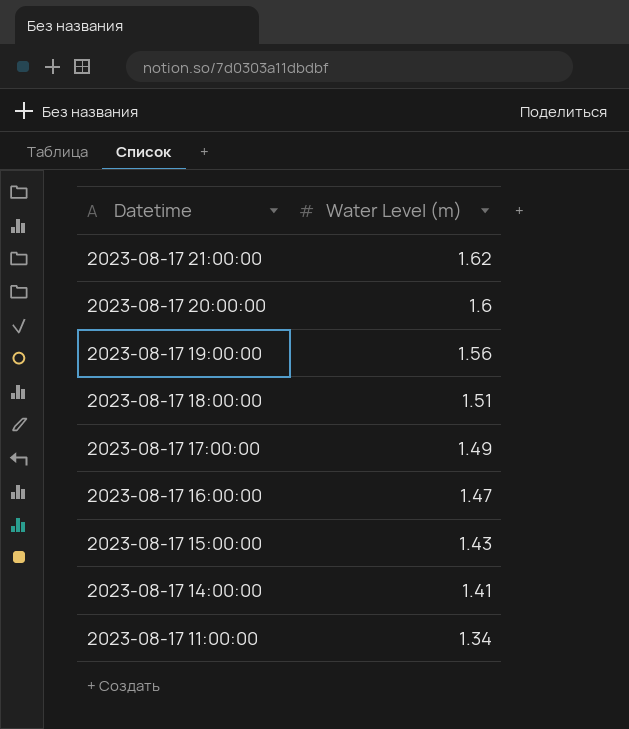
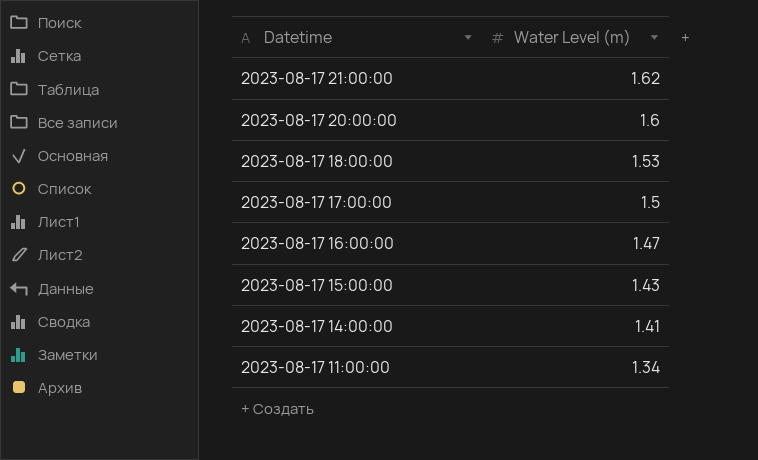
row 2023-08-17 19:00:00: 1.56 -> none
2023-08-17 18:00:00 | Water Level (m): 1.51 -> 1.53
2023-08-17 17:00:00 | Water Level (m): 1.49 -> 1.5

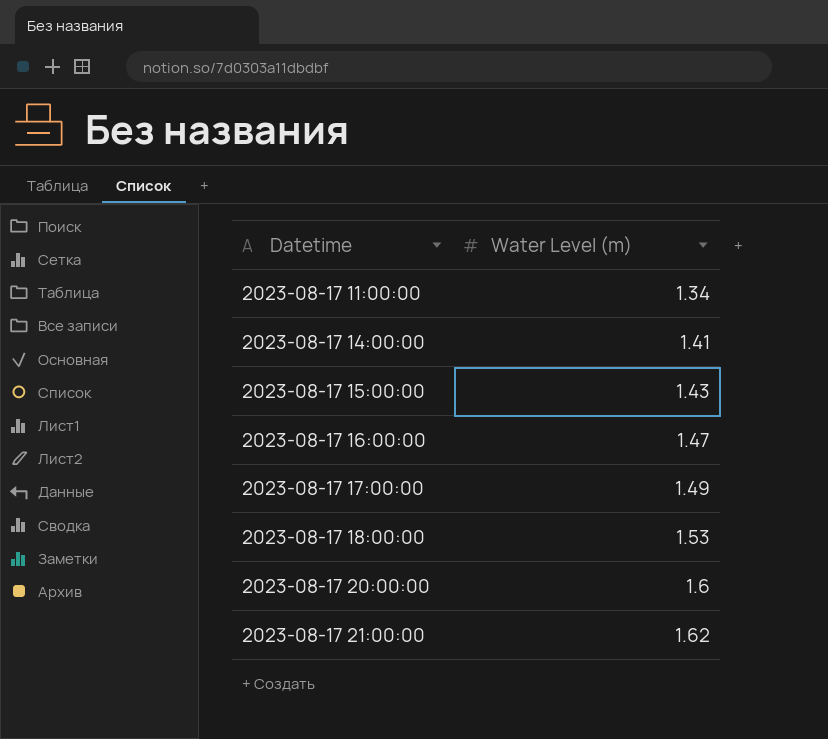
row order: Datetime descending -> Datetime ascending
2023-08-17 17:00:00 | Water Level (m): 1.5 -> 1.49

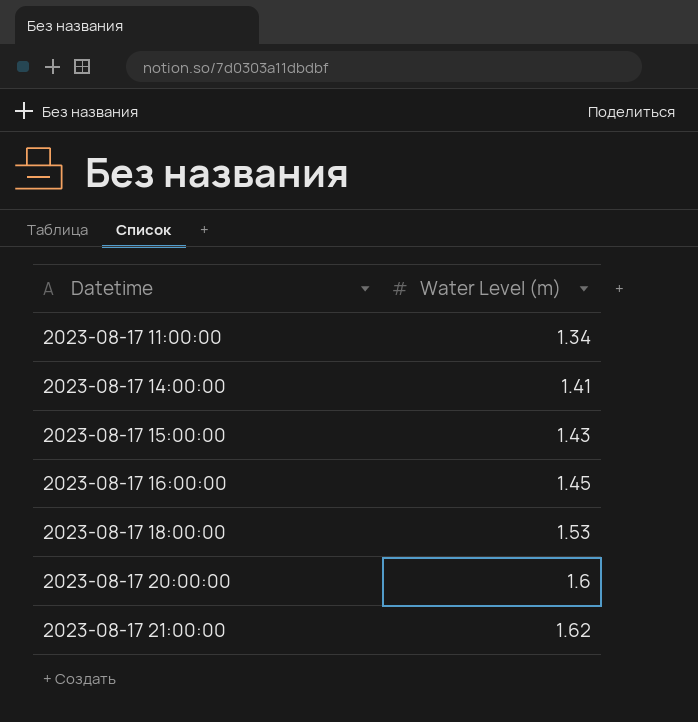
row 2023-08-17 17:00:00: 1.49 -> none
2023-08-17 16:00:00 | Water Level (m): 1.47 -> 1.45

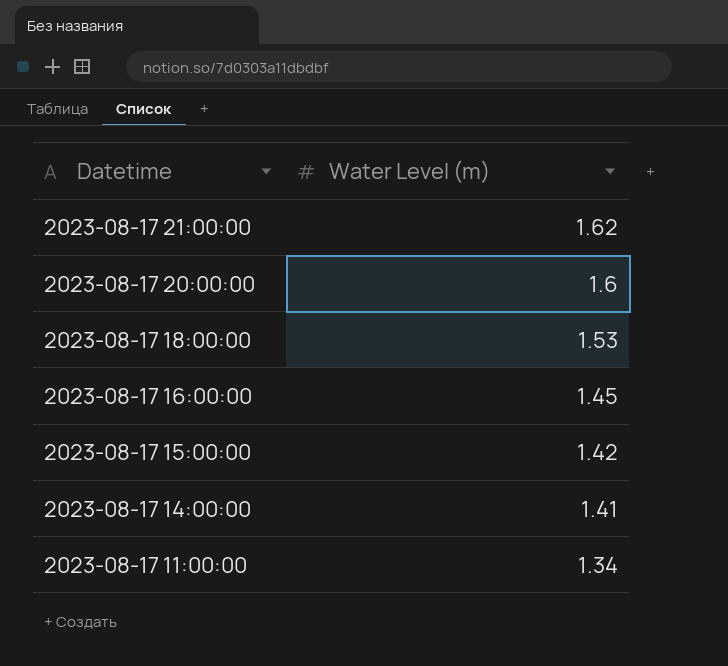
row order: Datetime ascending -> Datetime descending
2023-08-17 15:00:00 | Water Level (m): 1.43 -> 1.42

